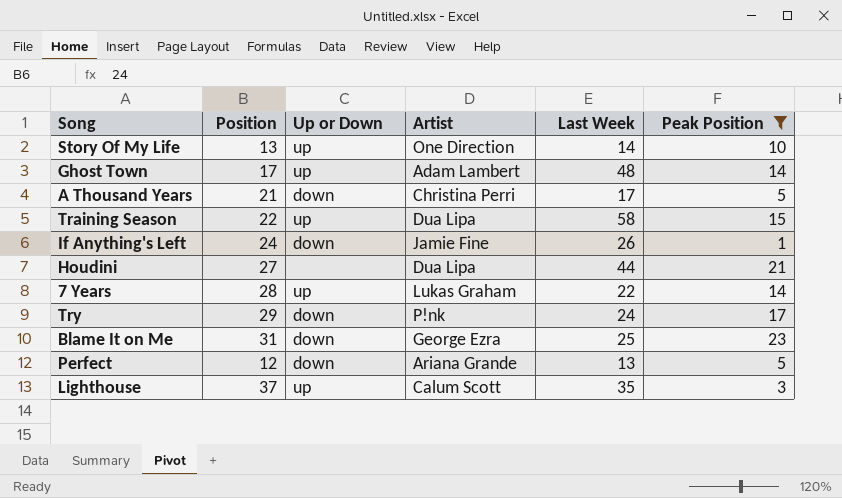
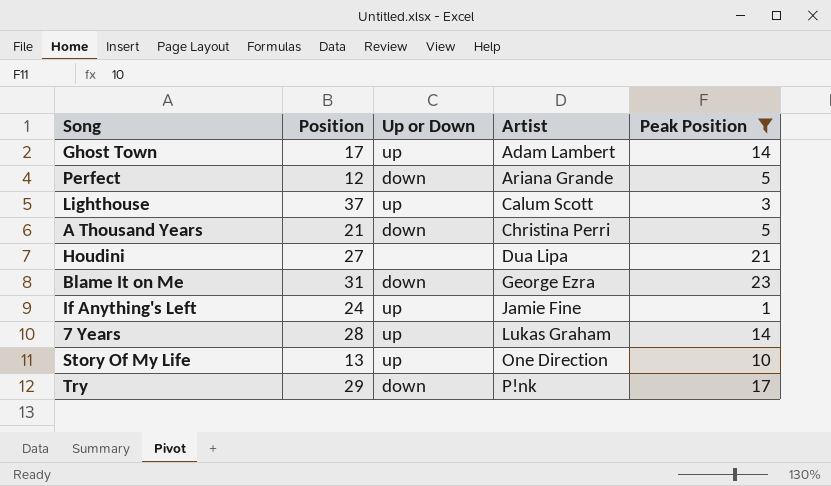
row order: none -> Artist ascending
column Last Week | position: 5 -> none
row Training Season: 22 | up | Dua Lipa | 58 | 15 -> none
If Anything's Left | Up or Down: down -> up

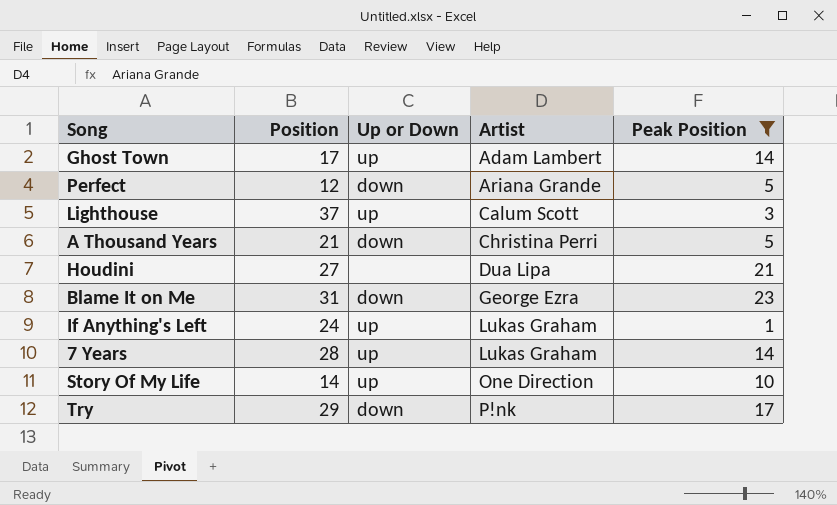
If Anything's Left | Artist: Jamie Fine -> Lukas Graham
Story Of My Life | Position: 13 -> 14

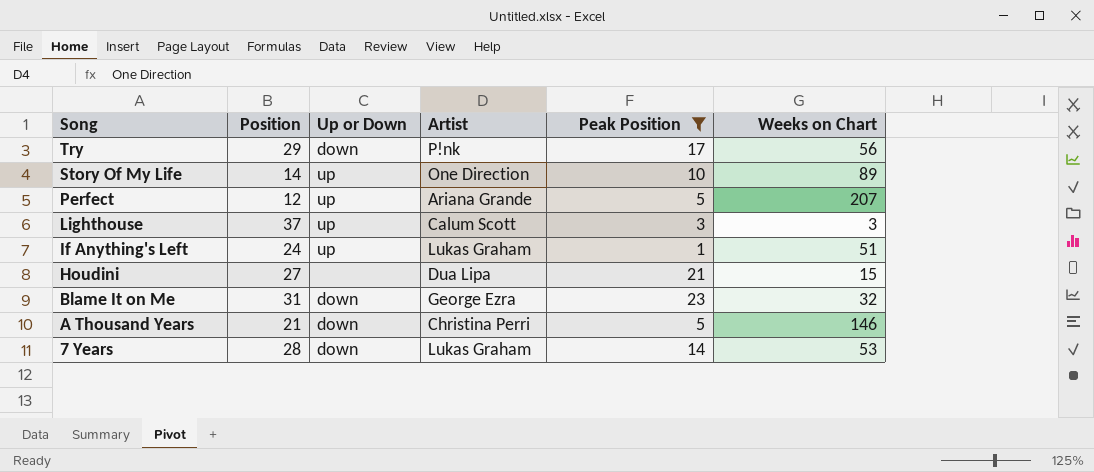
row order: Artist ascending -> Song descending
column Weeks on Chart | position: none -> 6
row Ghost Town: 17 | up | Adam Lambert | 14 -> none
Perfect | Up or Down: down -> up
7 Years | Up or Down: up -> down

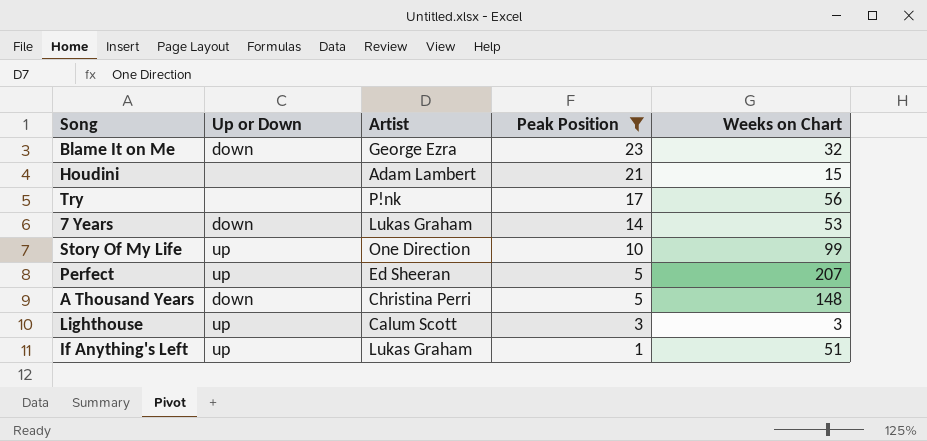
row order: Song descending -> Peak Position descending
column Position | position: 2 -> none
Houdini | Artist: Dua Lipa -> Adam Lambert
Try | Up or Down: down -> none
Story Of My Life | Weeks on Chart: 89 -> 99
Perfect | Artist: Ariana Grande -> Ed Sheeran
A Thousand Years | Weeks on Chart: 146 -> 148

